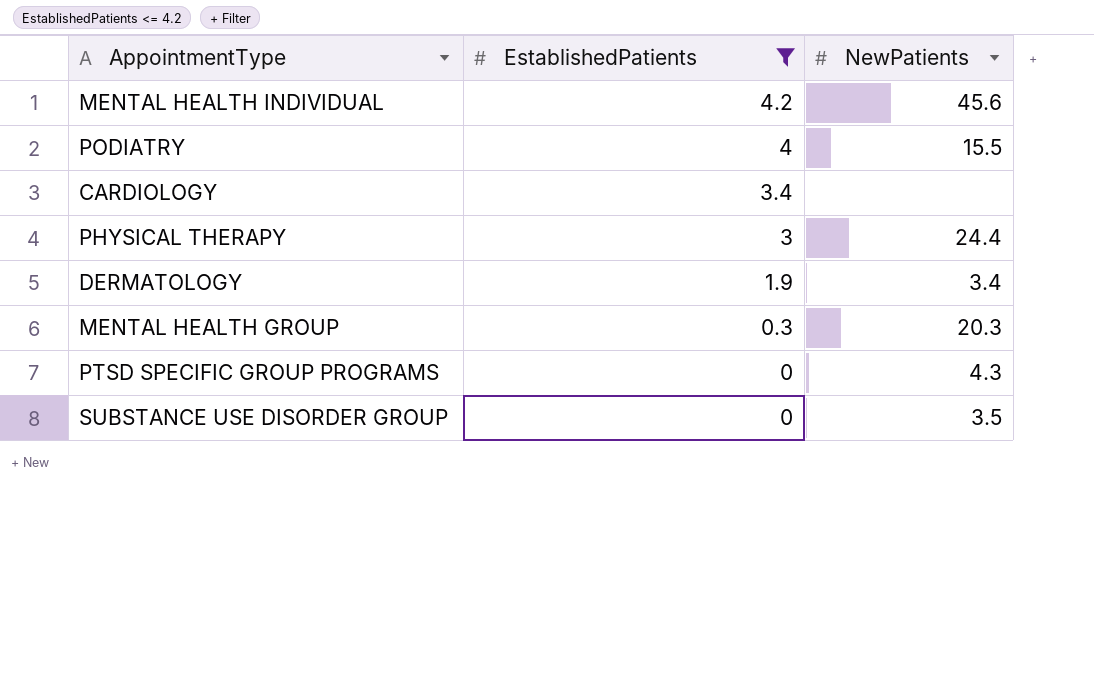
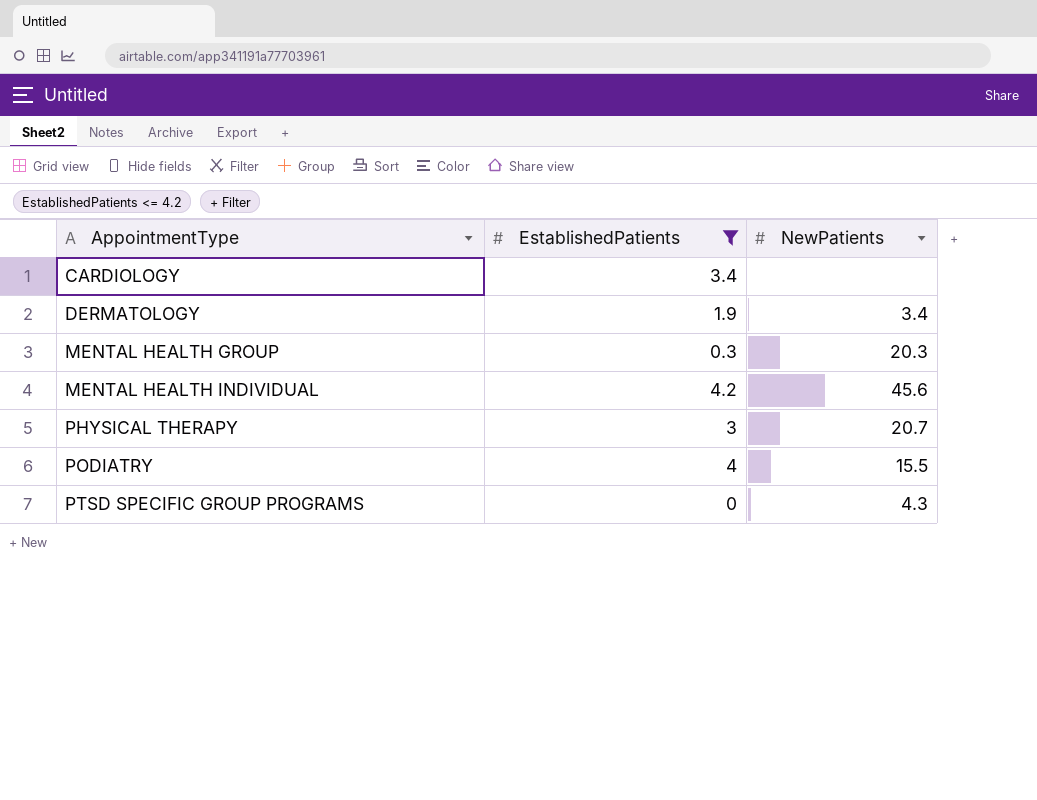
row order: EstablishedPatients descending -> AppointmentType ascending
row SUBSTANCE USE DISORDER GROUP: 0 | 3.5 -> none
PHYSICAL THERAPY | NewPatients: 24.4 -> 20.7

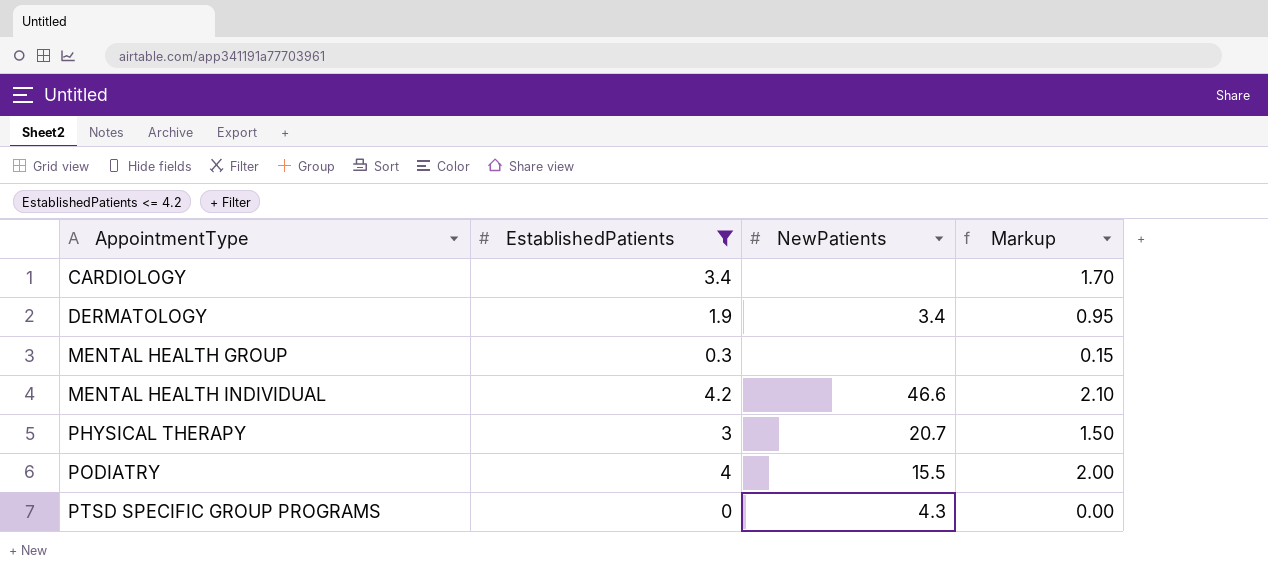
column Markup | formula: none -> [EstablishedPatients] * 0.5
MENTAL HEALTH GROUP | NewPatients: 20.3 -> none
MENTAL HEALTH INDIVIDUAL | NewPatients: 45.6 -> 46.6

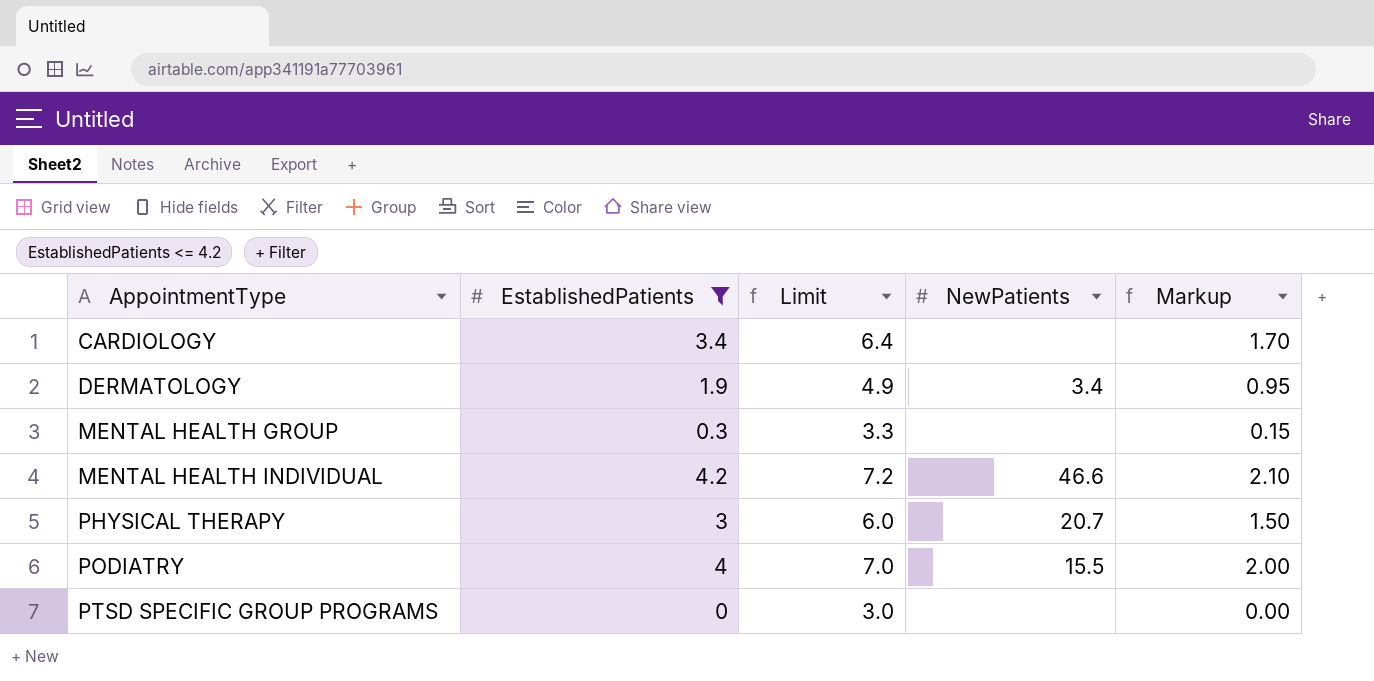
column Limit | formula: none -> [EstablishedPatients] + 3
PTSD SPECIFIC GROUP PROGRAMS | NewPatients: 4.3 -> none

